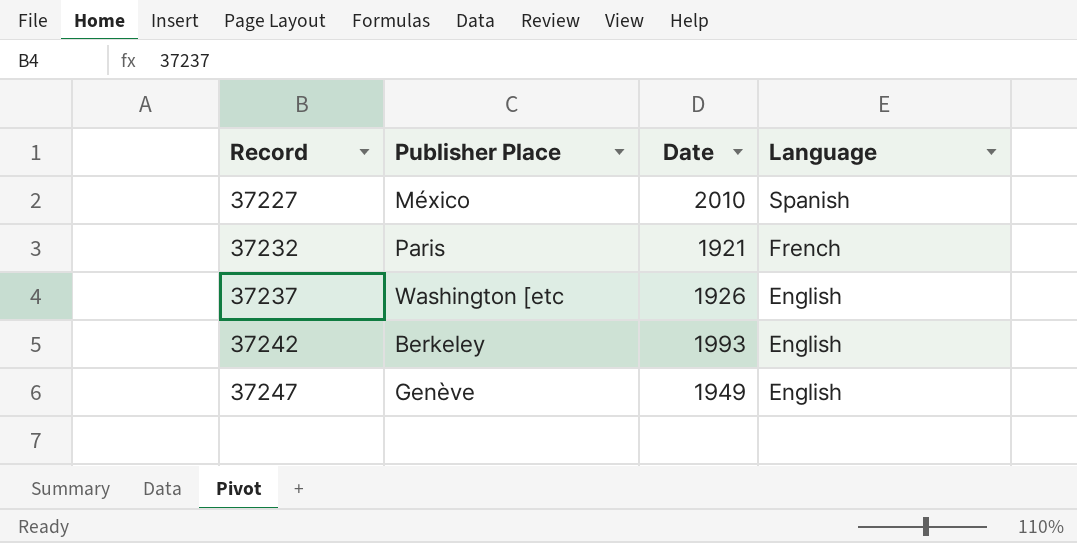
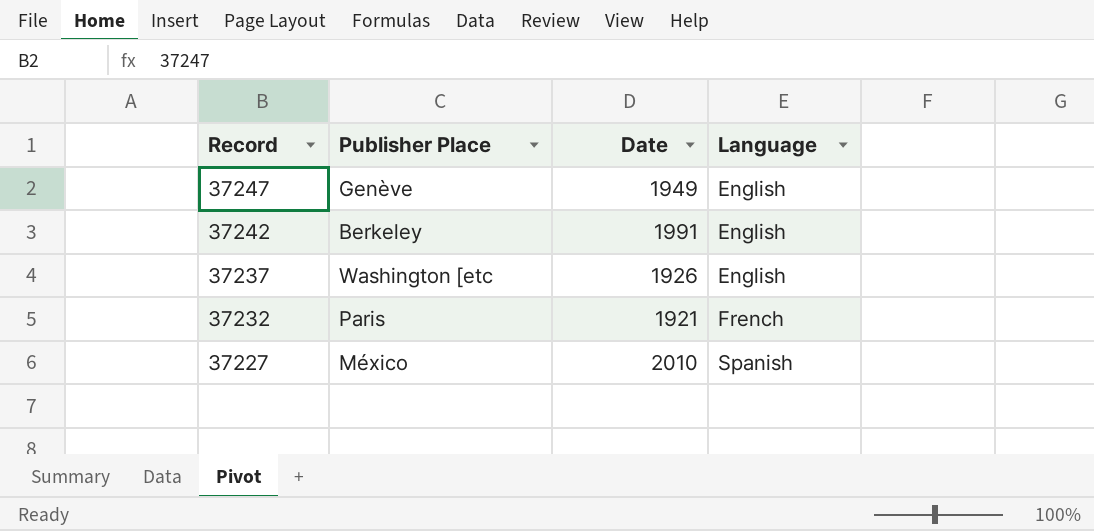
row order: Record ascending -> Record descending
37242 | Date: 1993 -> 1991

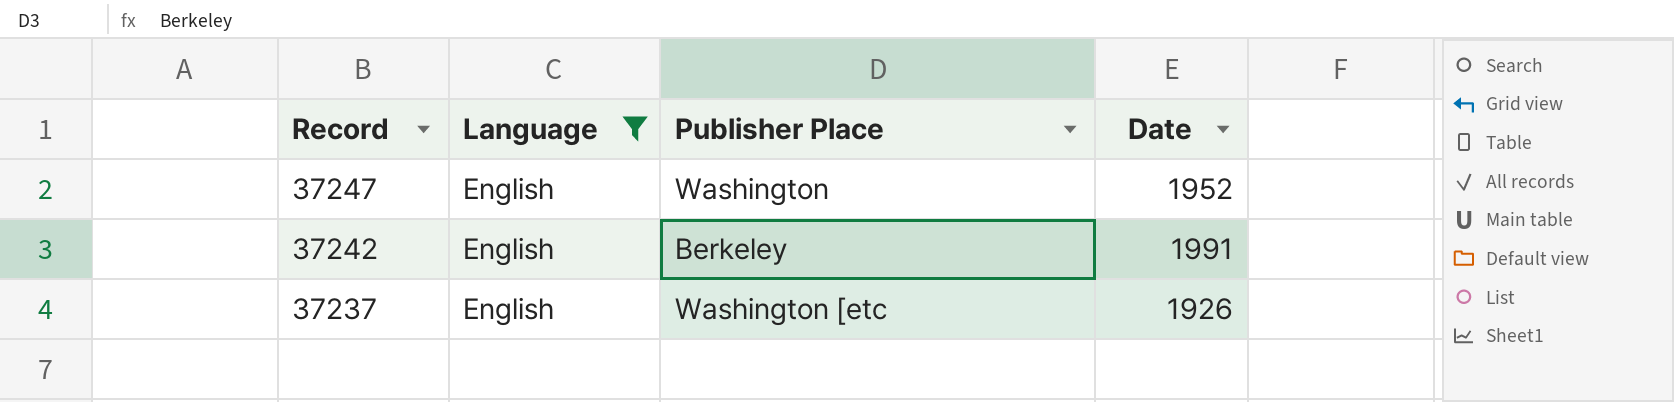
filter: none -> Language = English
column Language | position: 4 -> 2
37247 | Publisher Place: Genève -> Washington
37247 | Date: 1949 -> 1952

